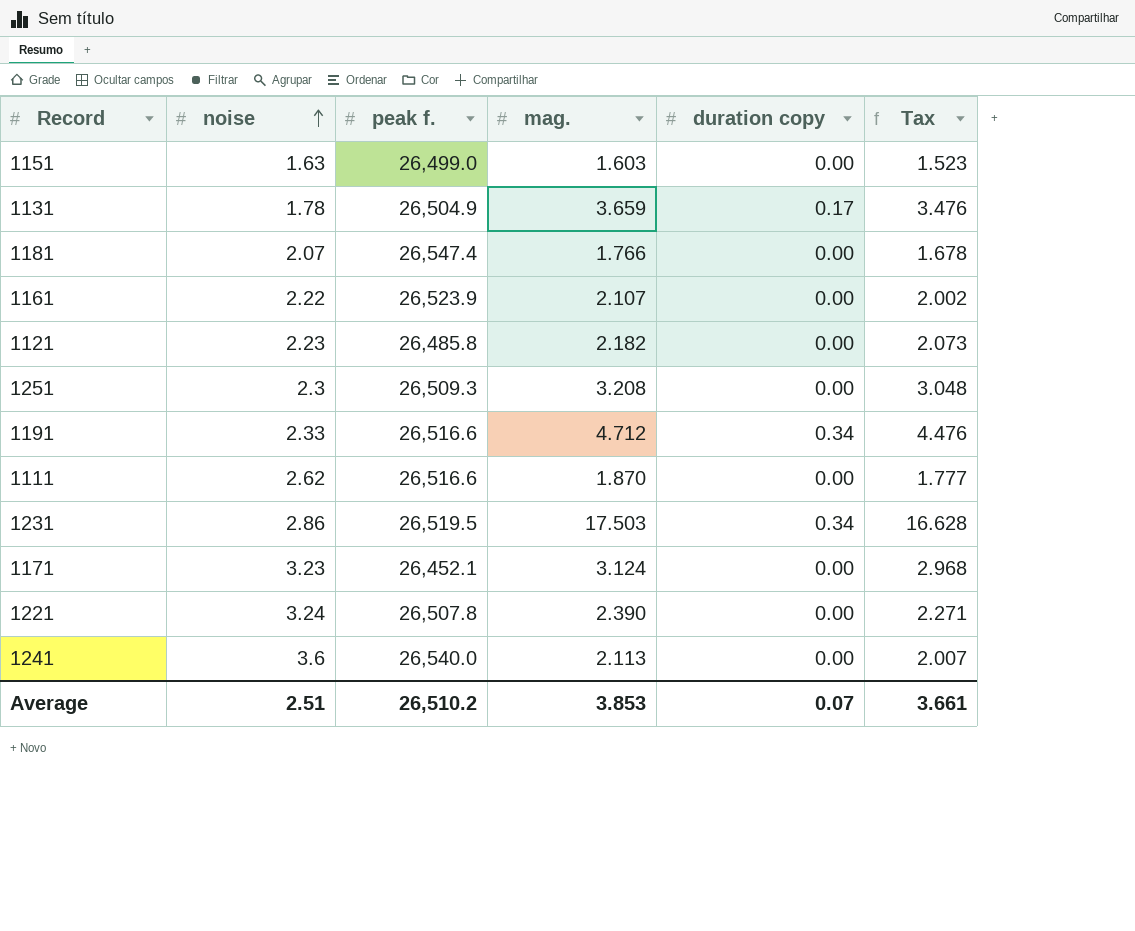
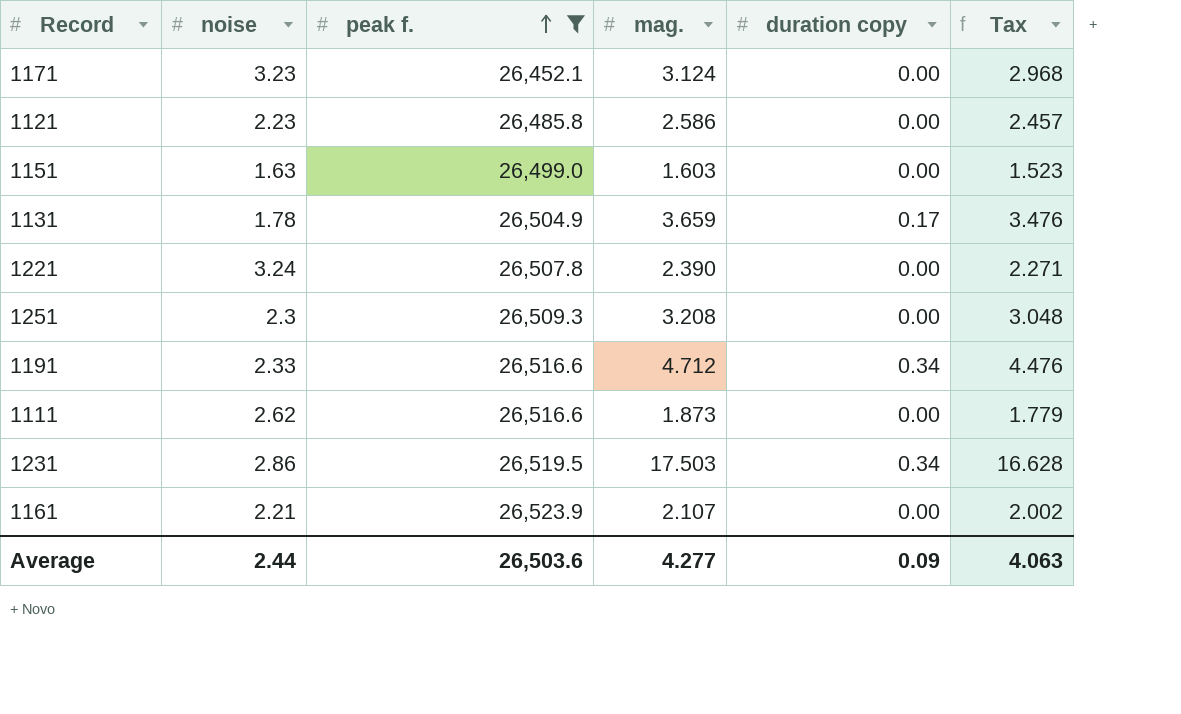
filter: none -> peak f. <= 26,523.9
row order: noise ascending -> peak f. ascending
1121 | mag.: 2.182 -> 2.586
1121 | Tax: 2.073 -> 2.457
1111 | mag.: 1.870 -> 1.873
1111 | Tax: 1.777 -> 1.779
1161 | noise: 2.22 -> 2.21
Average | noise: 2.51 -> 2.44
Average | peak f.: 26,510.2 -> 26,503.6
Average | mag.: 3.853 -> 4.277
Average | duration copy: 0.07 -> 0.09
Average | Tax: 3.661 -> 4.063

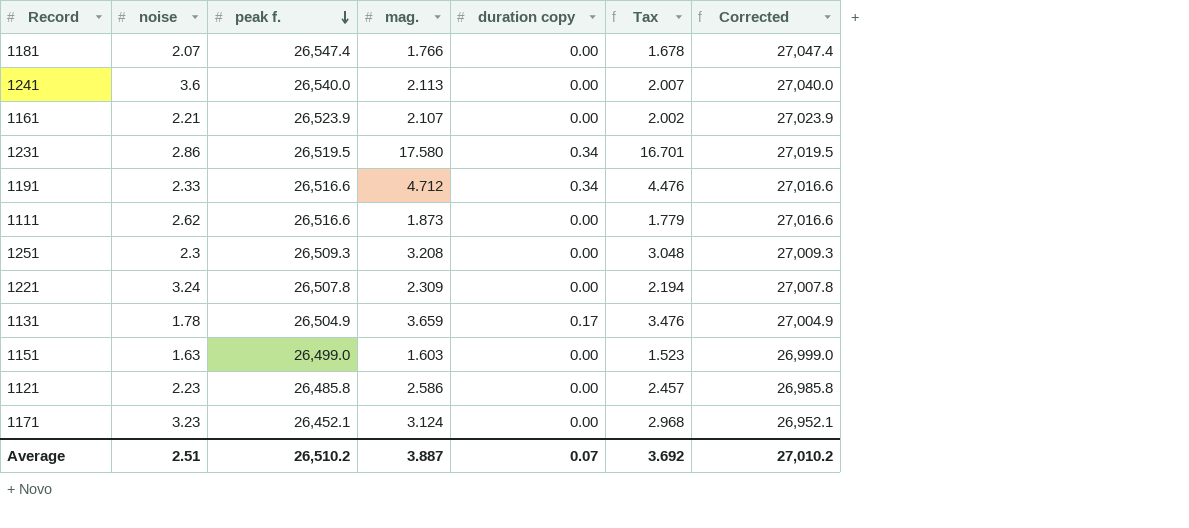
filter: peak f. <= 26,523.9 -> none
row order: peak f. ascending -> peak f. descending
column Corrected | formula: none -> [peak f.] + 500
1231 | mag.: 17.503 -> 17.580
1231 | Tax: 16.628 -> 16.701
1221 | mag.: 2.390 -> 2.309
1221 | Tax: 2.271 -> 2.194
Average | noise: 2.44 -> 2.51
Average | peak f.: 26,503.6 -> 26,510.2
Average | mag.: 4.277 -> 3.887
Average | duration copy: 0.09 -> 0.07
Average | Tax: 4.063 -> 3.692

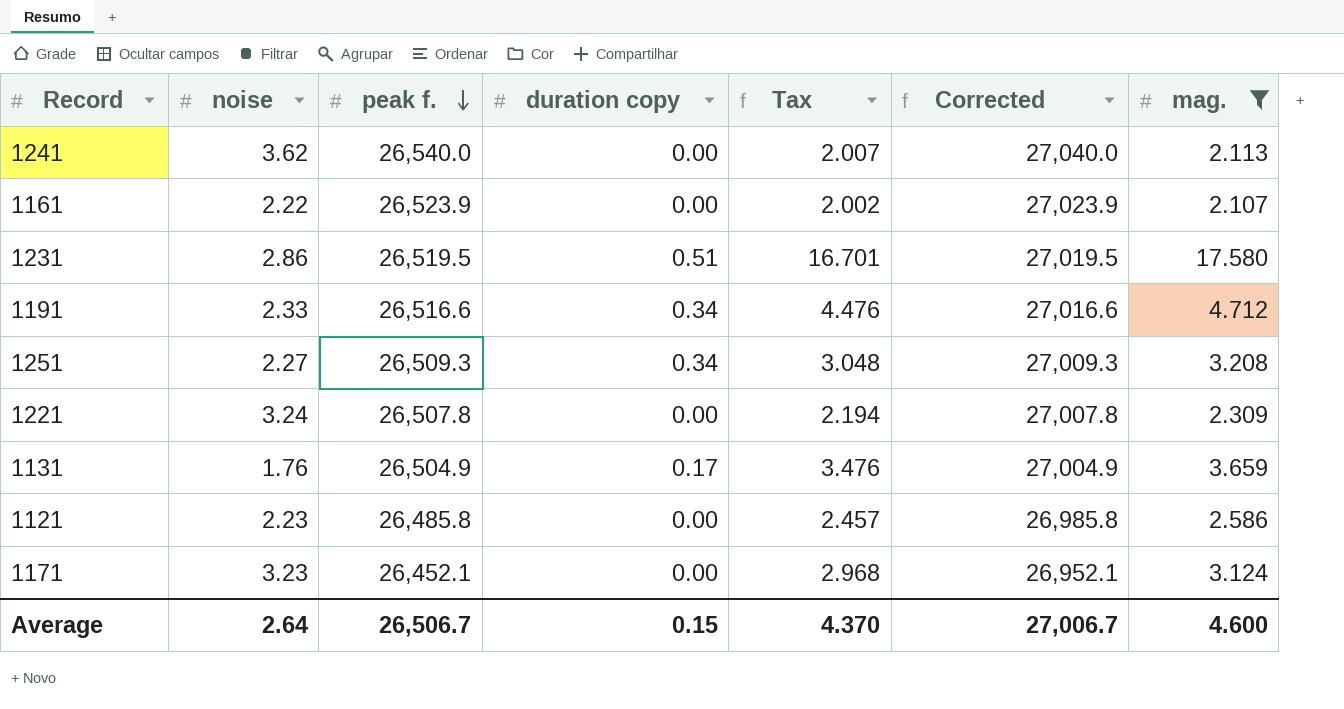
filter: none -> mag. >= 2.107
column mag. | position: 4 -> 7
1241 | noise: 3.6 -> 3.62
1161 | noise: 2.21 -> 2.22
1231 | duration copy: 0.34 -> 0.51
1251 | noise: 2.3 -> 2.27
1251 | duration copy: 0.00 -> 0.34
1131 | noise: 1.78 -> 1.76
Average | noise: 2.51 -> 2.64
Average | peak f.: 26,510.2 -> 26,506.7
Average | duration copy: 0.07 -> 0.15
Average | Tax: 3.692 -> 4.370
Average | Corrected: 27,010.2 -> 27,006.7
Average | mag.: 3.887 -> 4.600

